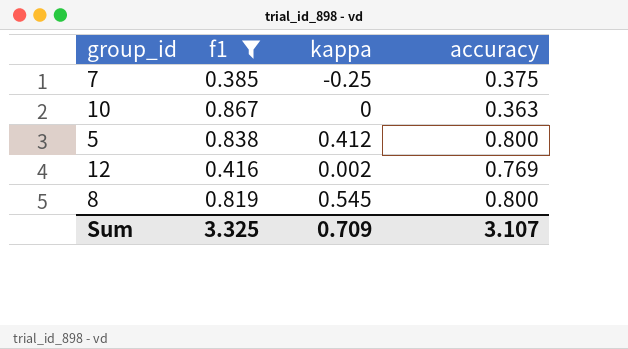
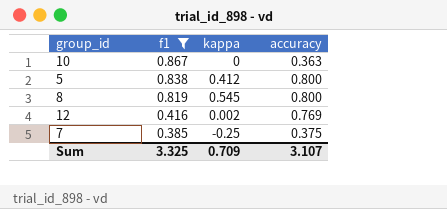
row order: none -> f1 descending

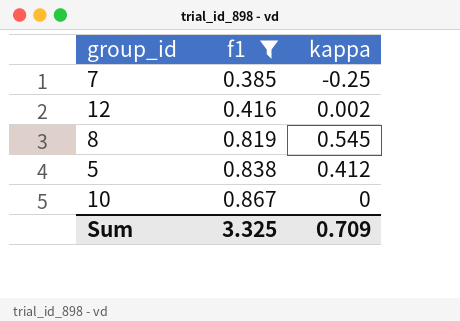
row order: f1 descending -> f1 ascending
column accuracy | position: 4 -> none

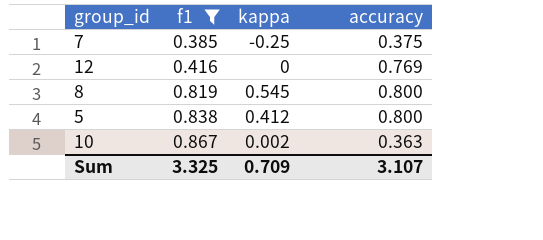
column accuracy | position: none -> 4
12 | kappa: 0.002 -> 0
10 | kappa: 0 -> 0.002

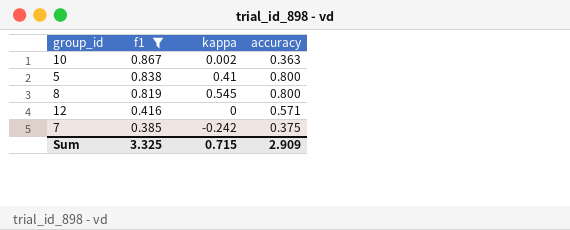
row order: f1 ascending -> f1 descending
5 | kappa: 0.412 -> 0.41
12 | accuracy: 0.769 -> 0.571
7 | kappa: -0.25 -> -0.242
Sum | kappa: 0.709 -> 0.715
Sum | accuracy: 3.107 -> 2.909

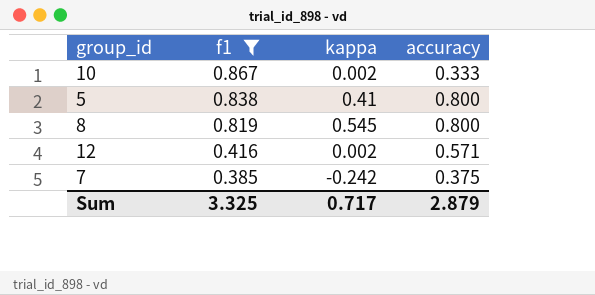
10 | accuracy: 0.363 -> 0.333
12 | kappa: 0 -> 0.002
Sum | kappa: 0.715 -> 0.717
Sum | accuracy: 2.909 -> 2.879

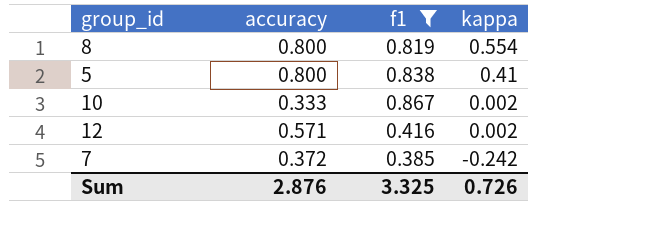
row order: f1 descending -> kappa descending
column accuracy | position: 4 -> 2
8 | kappa: 0.545 -> 0.554
7 | accuracy: 0.375 -> 0.372
Sum | accuracy: 2.879 -> 2.876
Sum | kappa: 0.717 -> 0.726

